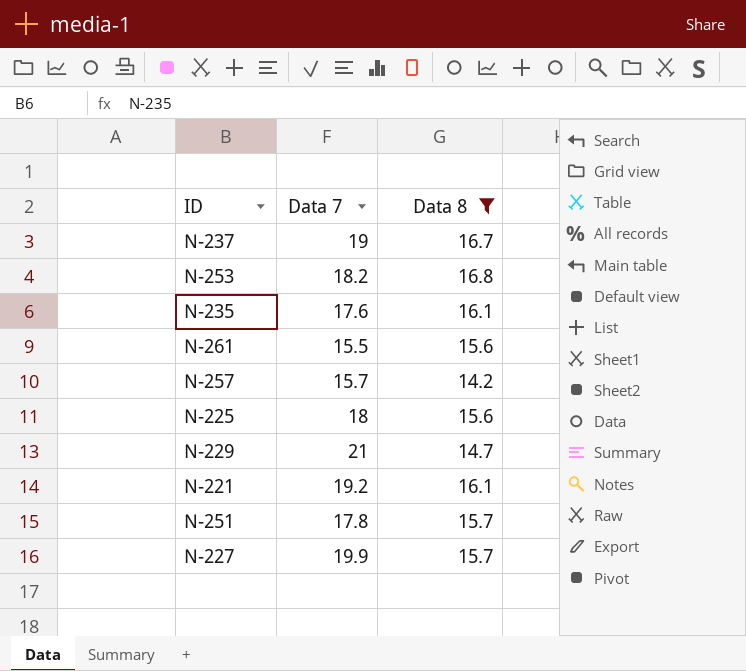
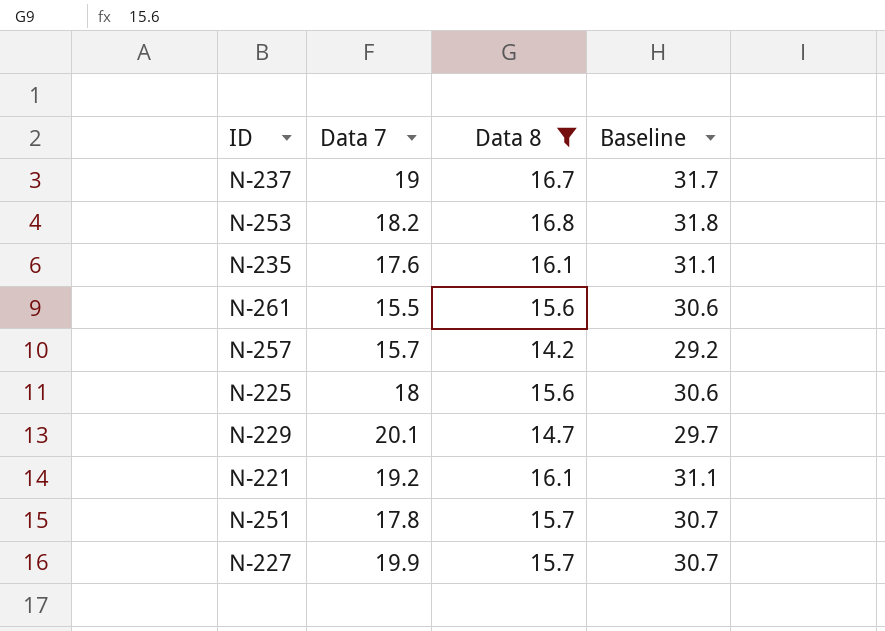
column Baseline | formula: none -> [Data 8] + 15
N-229 | Data 7: 21 -> 20.1

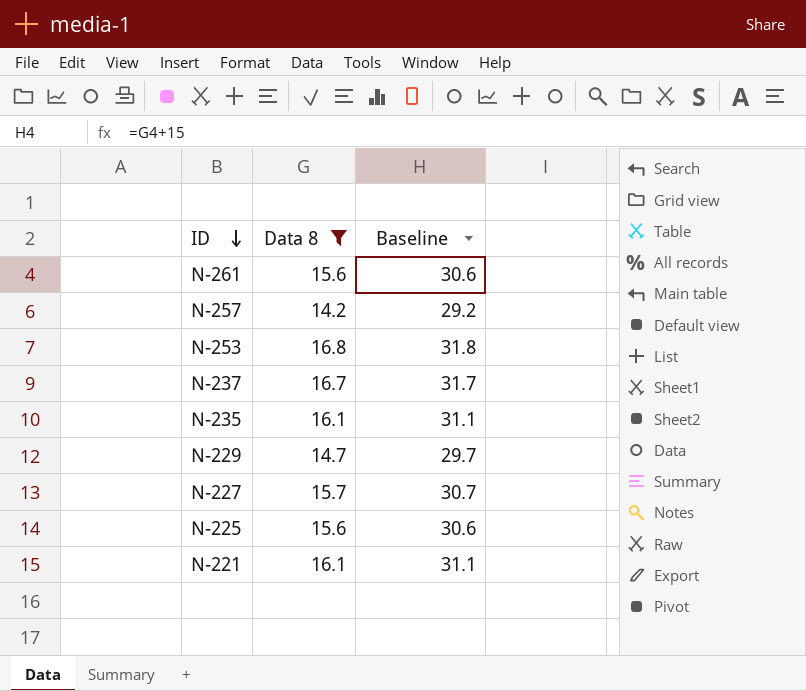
row order: none -> ID descending
column Data 7 | position: 2 -> none
row N-251: 17.8 | 15.7 | 30.7 -> none

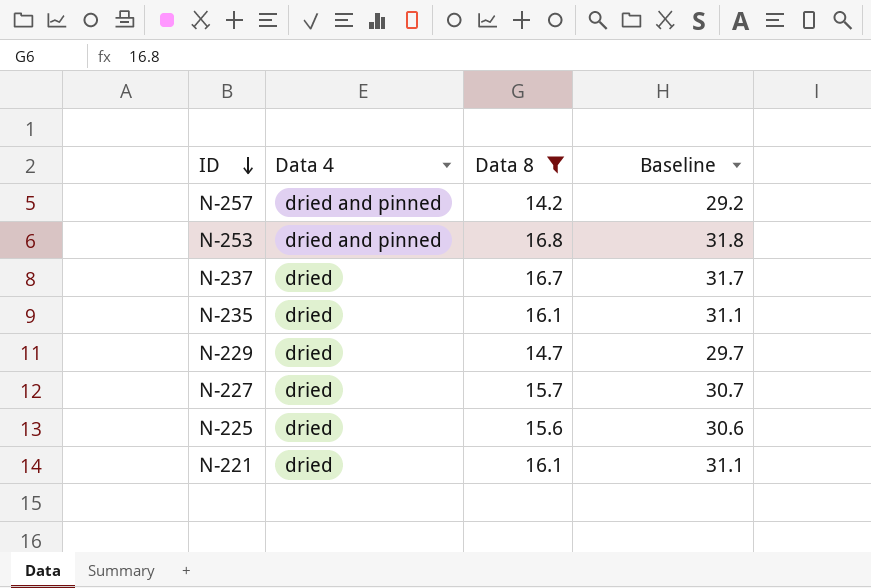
column Data 4 | position: none -> 2
row N-261: 15.6 | 30.6 -> none

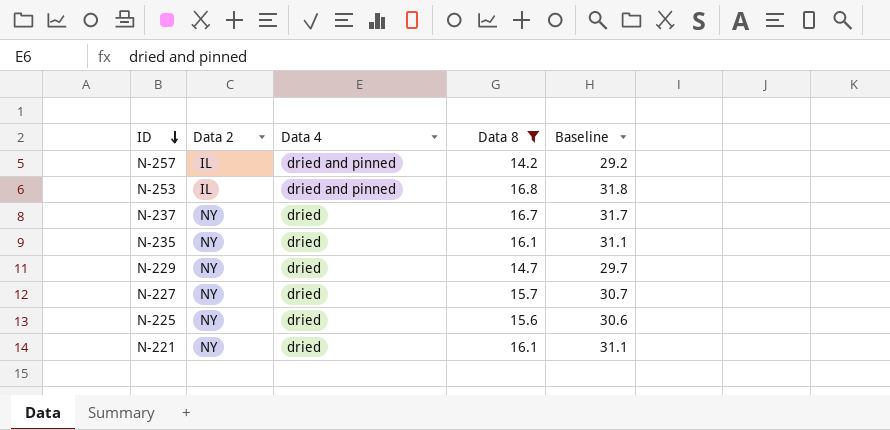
column Data 2 | position: none -> 2

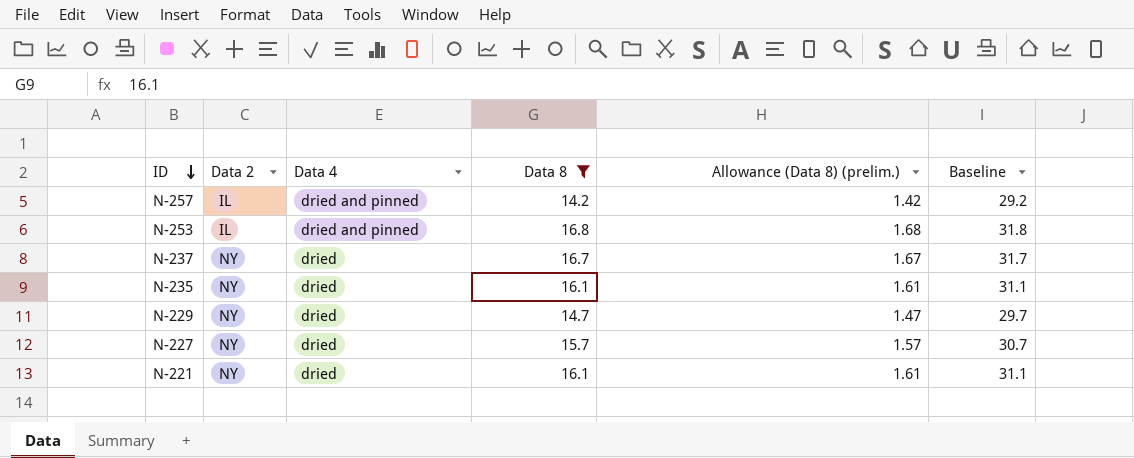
column Allowance (Data 8) (prelim.) | formula: none -> [Data 8] * 0.1
row N-225: NY | dried | 15.6 | 30.6 -> none

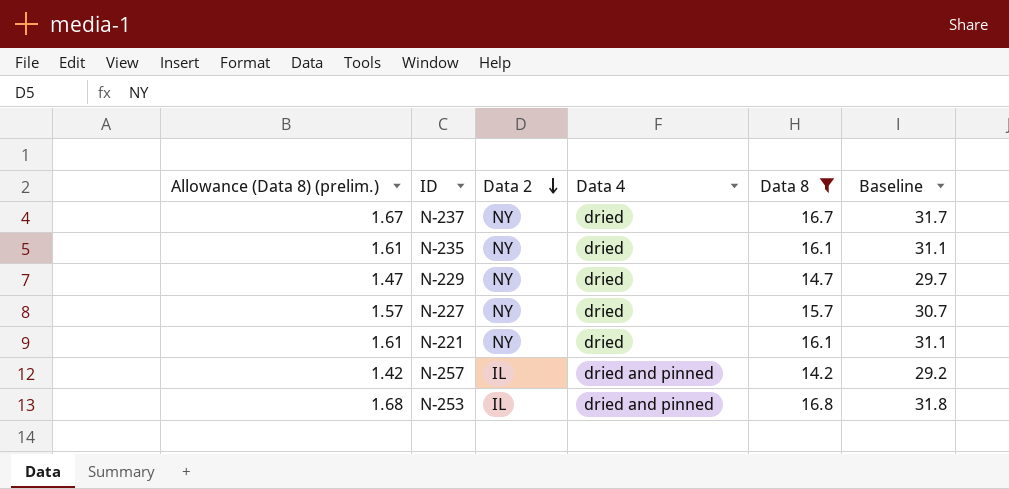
row order: ID descending -> Data 2 descending
column Allowance (Data 8) (prelim.) | position: 5 -> 1

